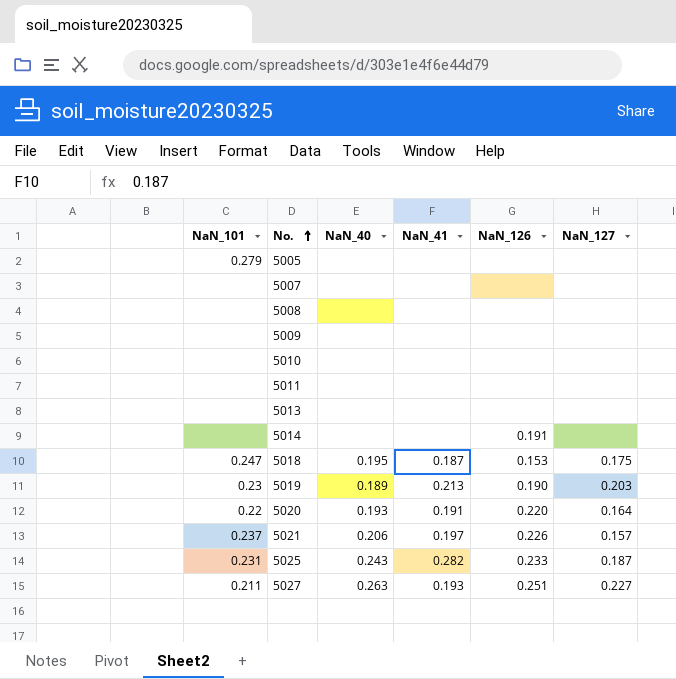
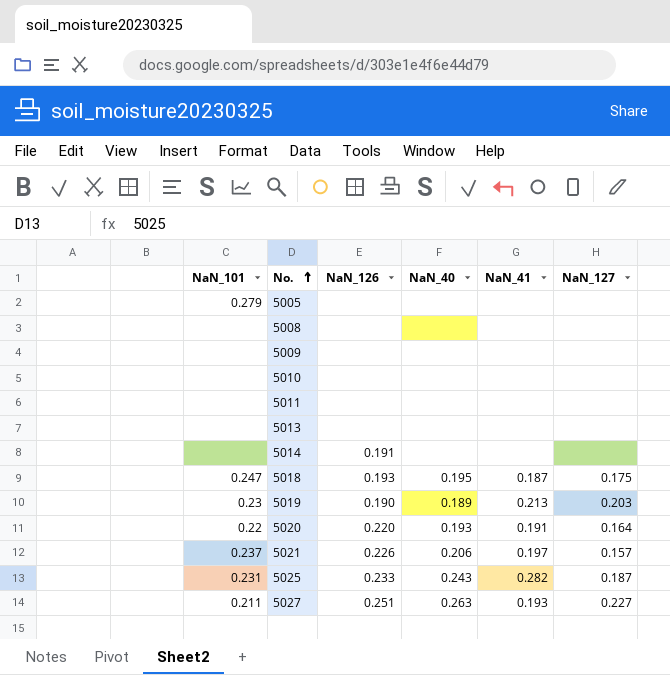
column NaN_126 | position: 5 -> 3
row 5007: none | none | none | none | none -> none
5018 | NaN_126: 0.153 -> 0.193

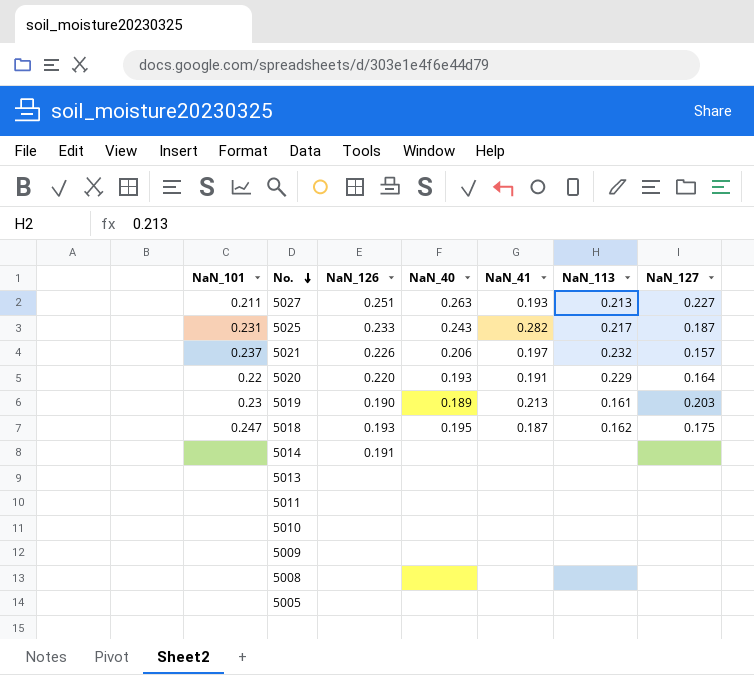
row order: No. ascending -> No. descending
column NaN_113 | position: none -> 6
5005 | NaN_101: 0.279 -> none

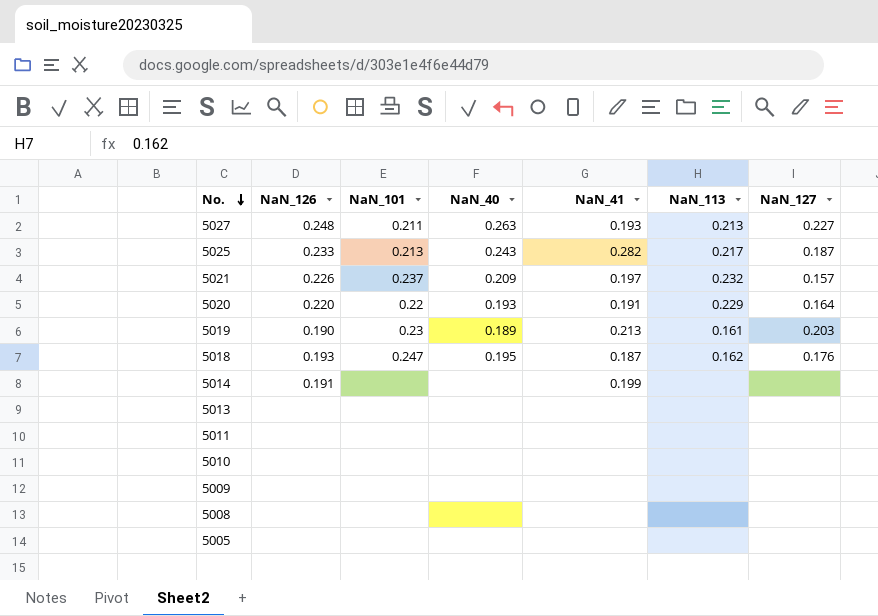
column NaN_101 | position: 1 -> 3
5027 | NaN_126: 0.251 -> 0.248
5025 | NaN_101: 0.231 -> 0.213
5021 | NaN_40: 0.206 -> 0.209
5018 | NaN_127: 0.175 -> 0.176
5014 | NaN_41: none -> 0.199

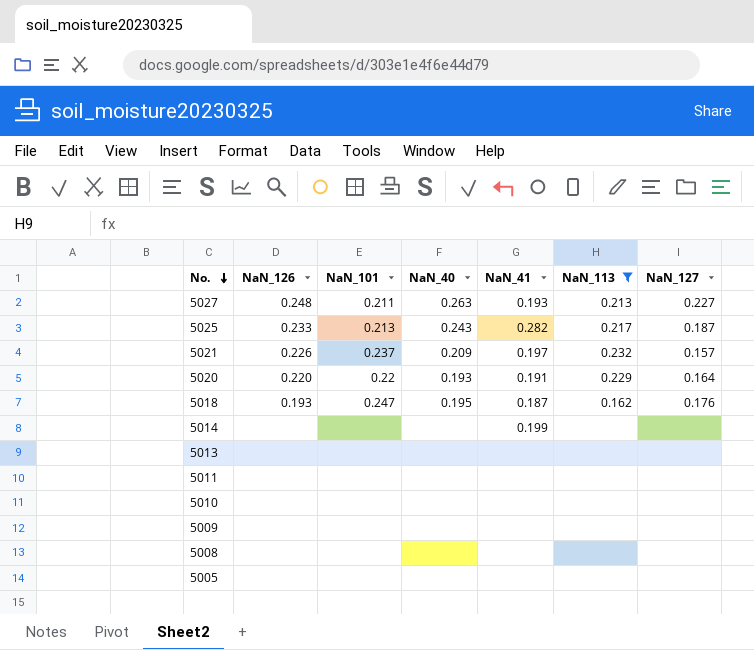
filter: none -> NaN_113 != 0.161
5014 | NaN_126: 0.191 -> none

